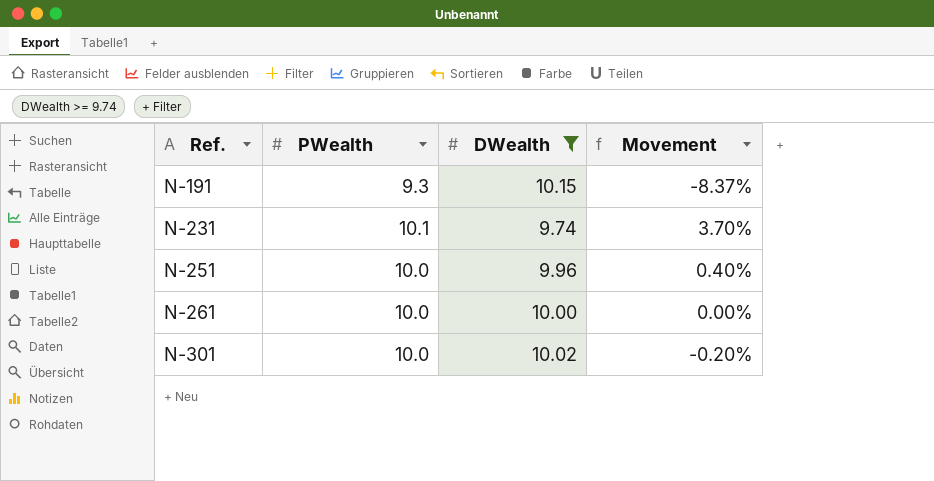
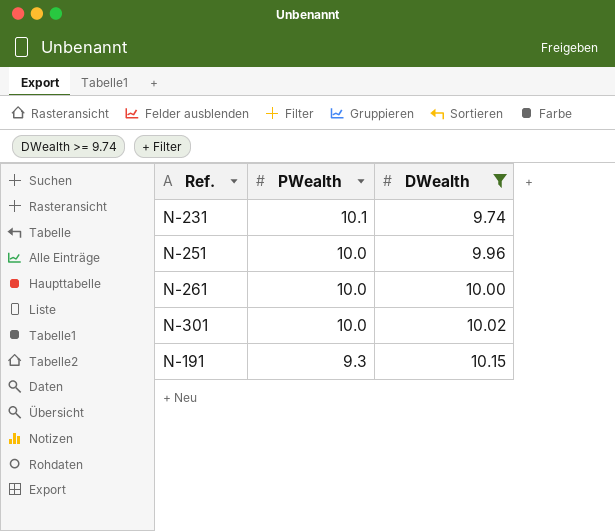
row order: Ref. ascending -> PWealth descending
column Movement | formula: ([PWealth] - [DWealth]) / [DWealth] -> none

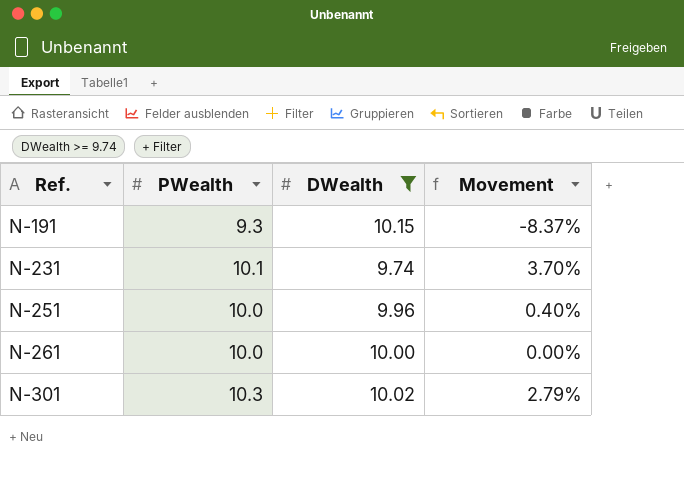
row order: PWealth descending -> Ref. ascending
column Movement | formula: none -> ([PWealth] - [DWealth]) / [DWealth]
N-301 | PWealth: 10.0 -> 10.3

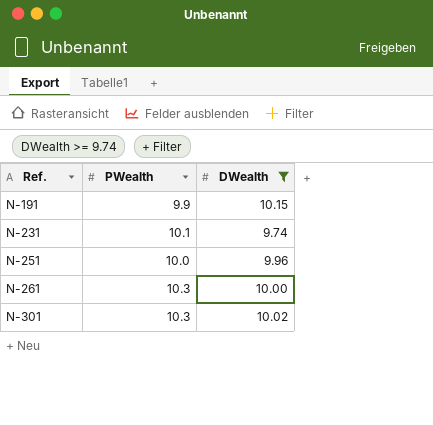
column Movement | formula: ([PWealth] - [DWealth]) / [DWealth] -> none
N-191 | PWealth: 9.3 -> 9.9
N-261 | PWealth: 10.0 -> 10.3

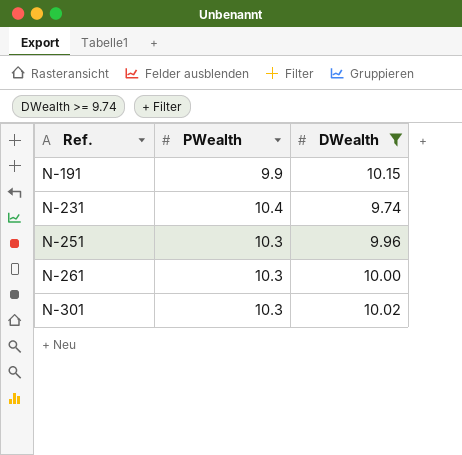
N-231 | PWealth: 10.1 -> 10.4
N-251 | PWealth: 10.0 -> 10.3

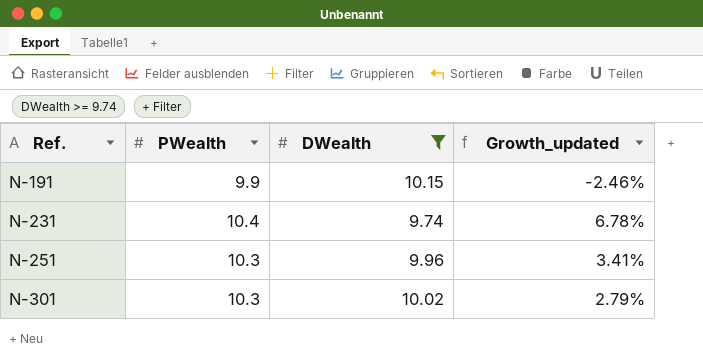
column Growth_updated | formula: none -> ([PWealth] - [DWealth]) / [DWealth]
row N-261: 10.3 | 10.00 -> none

